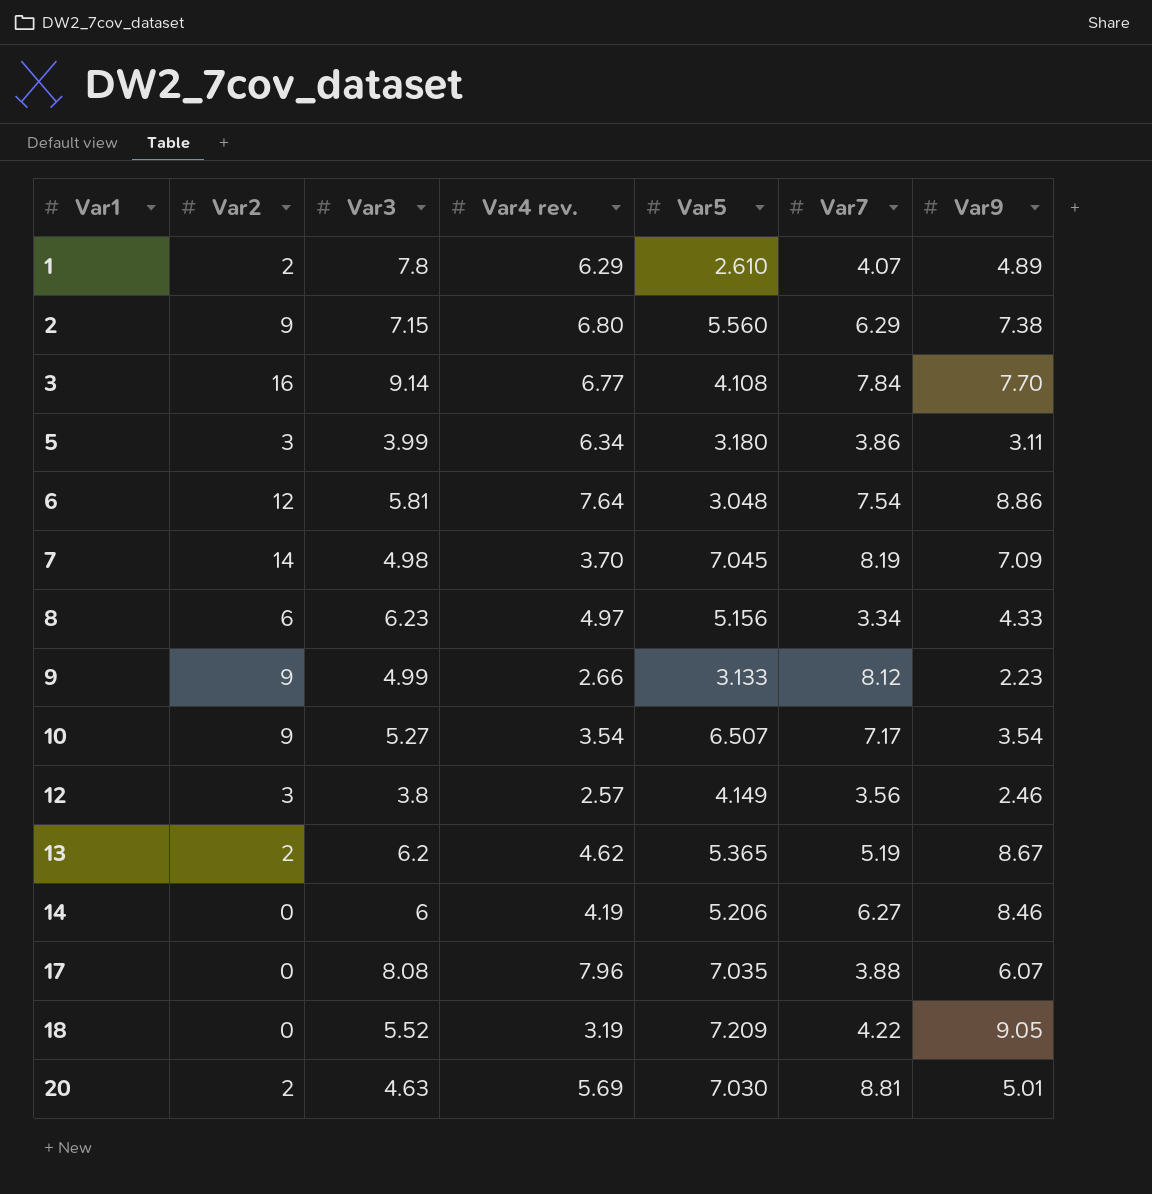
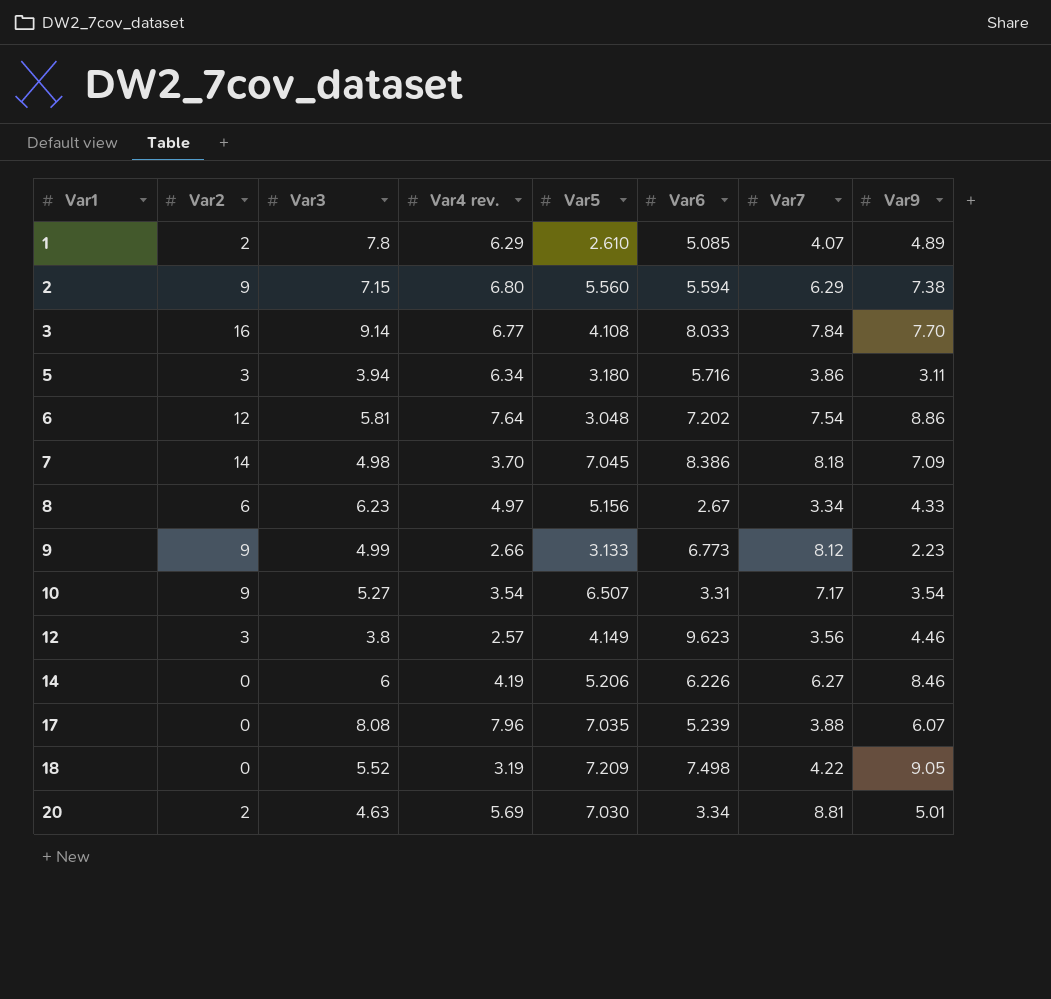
column Var6 | position: none -> 6
row 13: 2 | 6.2 | 4.62 | 5.365 | 5.19 | 8.67 -> none
5 | Var3: 3.99 -> 3.94
7 | Var7: 8.19 -> 8.18
12 | Var9: 2.46 -> 4.46

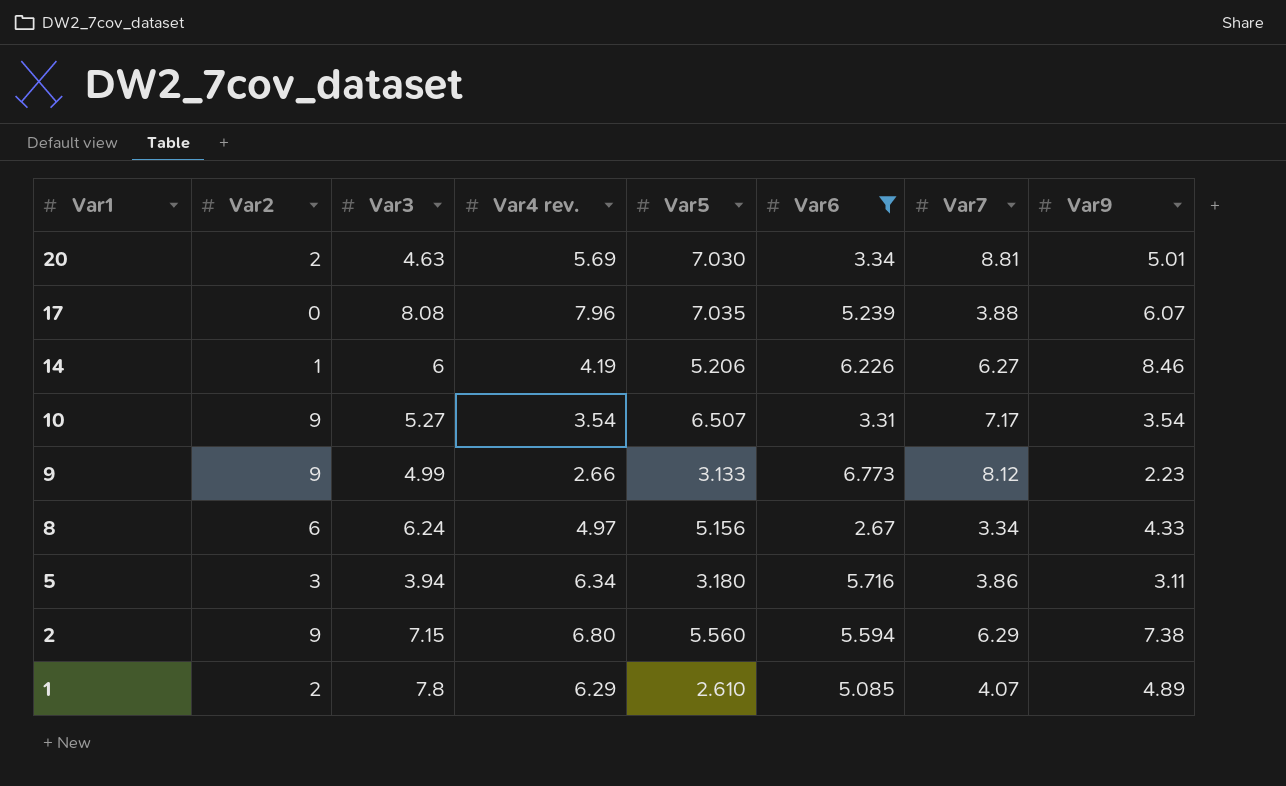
filter: none -> Var6 <= 6.773
row order: Var1 ascending -> Var1 descending
14 | Var2: 0 -> 1
8 | Var3: 6.23 -> 6.24

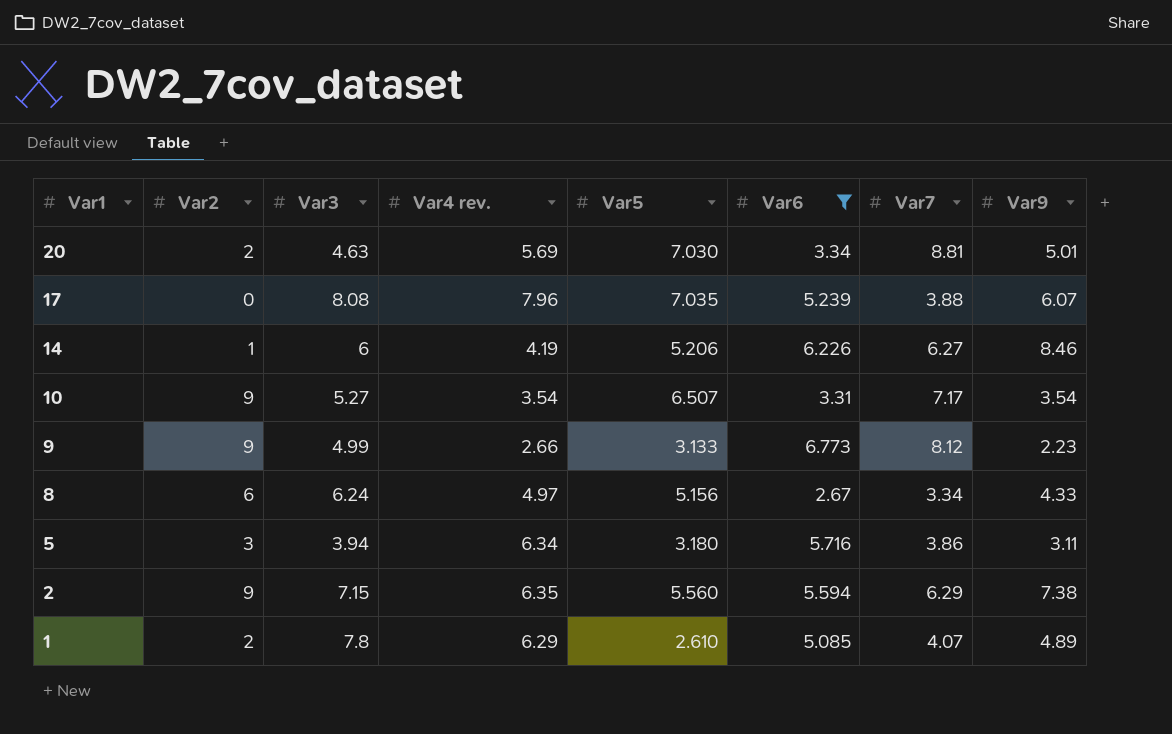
2 | Var4 rev.: 6.80 -> 6.35

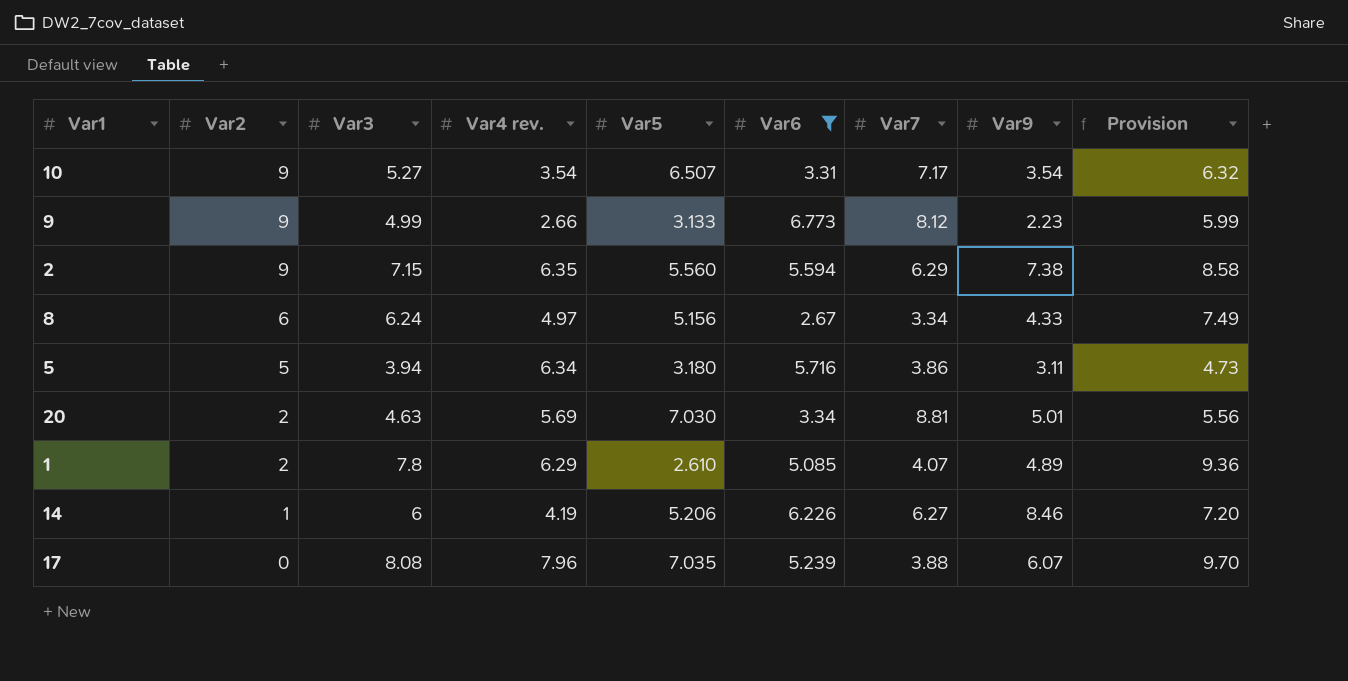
row order: Var1 descending -> Var2 descending
column Provision | formula: none -> [Var3] * 1.2
5 | Var2: 3 -> 5

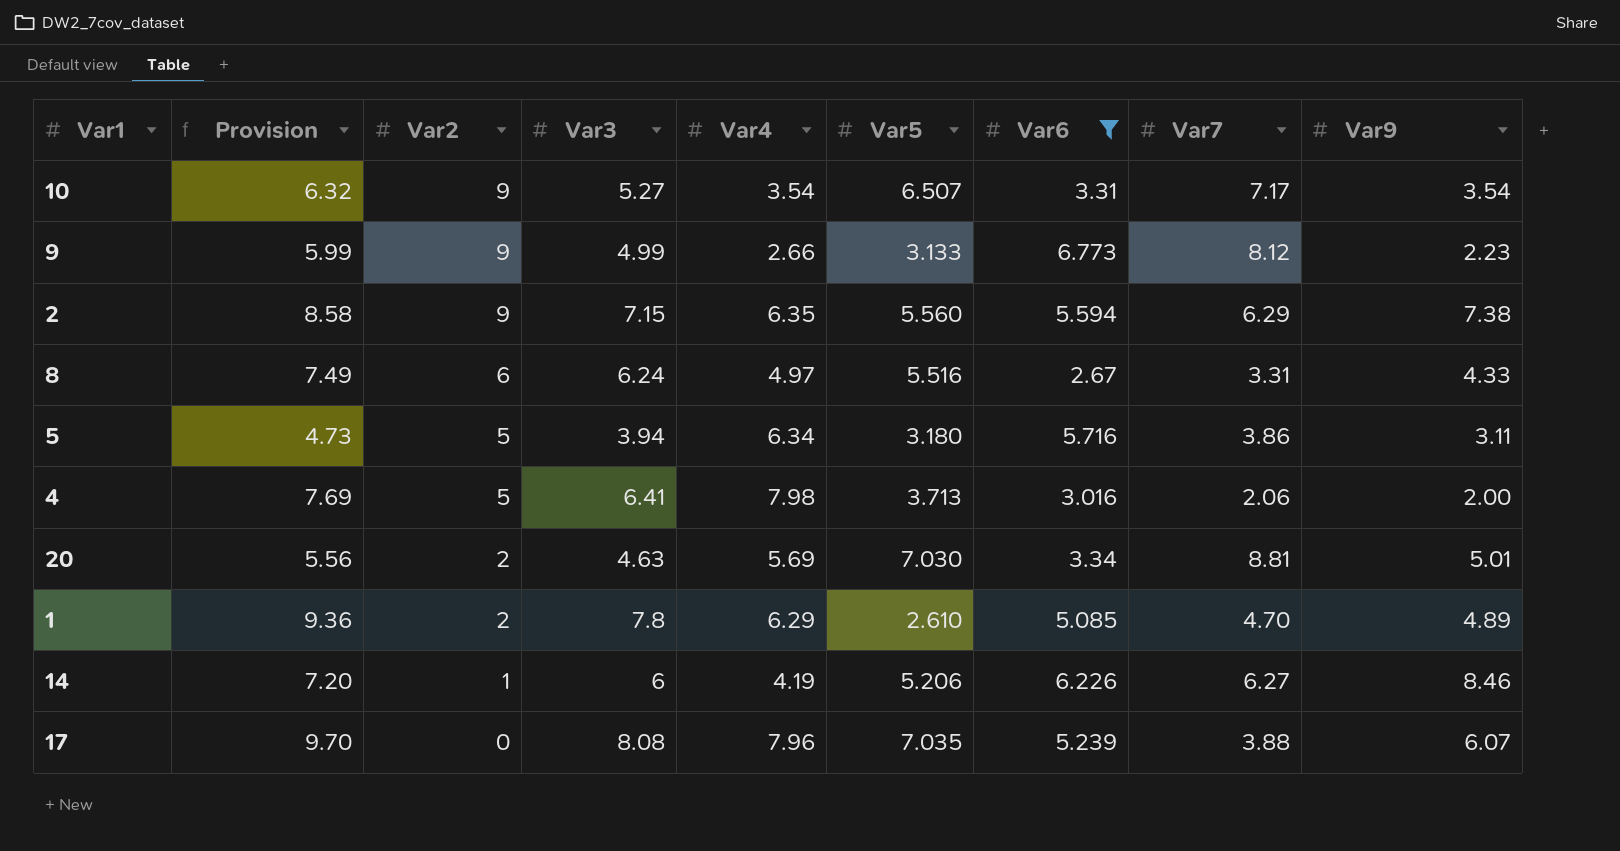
column Provision | position: 9 -> 2
column name: Var4 rev. -> Var4
8 | Var5: 5.156 -> 5.516
8 | Var7: 3.34 -> 3.31
row 4: none -> 7.69 | 5 | 6.41 | 7.98 | 3.713 | 3.016 | 2.06 | 2.00
1 | Var7: 4.07 -> 4.70

